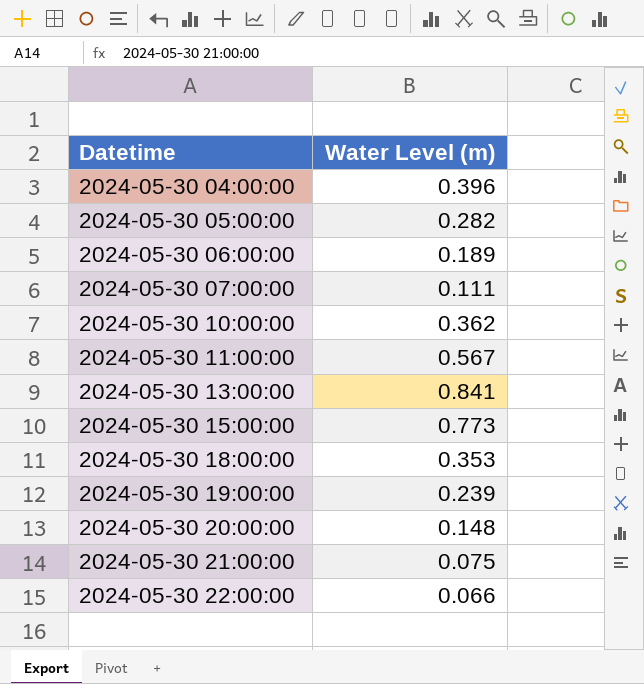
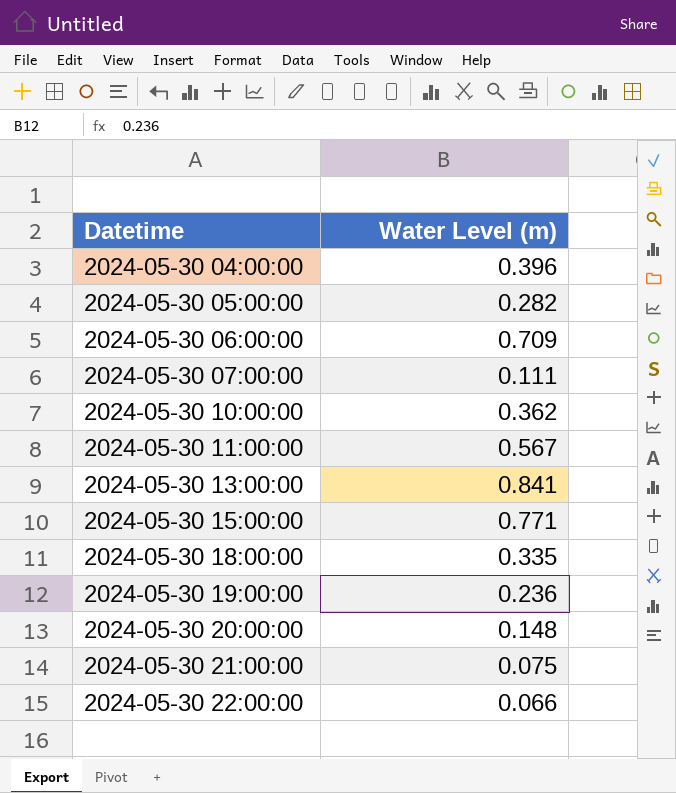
2024-05-30 06:00:00 | Water Level (m): 0.189 -> 0.709
2024-05-30 15:00:00 | Water Level (m): 0.773 -> 0.771
2024-05-30 18:00:00 | Water Level (m): 0.353 -> 0.335
2024-05-30 19:00:00 | Water Level (m): 0.239 -> 0.236

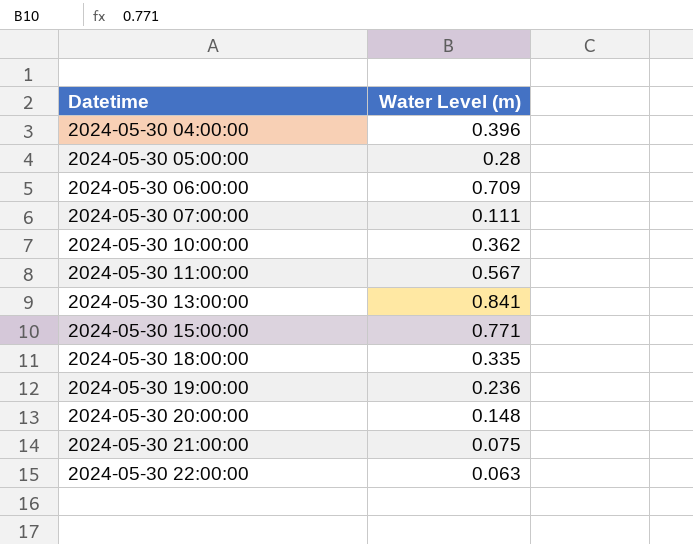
2024-05-30 05:00:00 | Water Level (m): 0.282 -> 0.28
2024-05-30 22:00:00 | Water Level (m): 0.066 -> 0.063

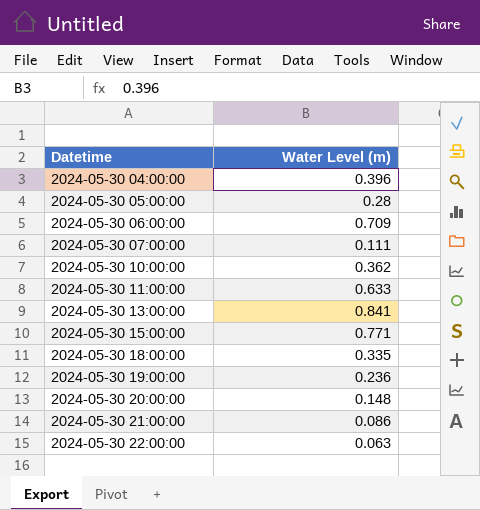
2024-05-30 11:00:00 | Water Level (m): 0.567 -> 0.633
2024-05-30 21:00:00 | Water Level (m): 0.075 -> 0.086

